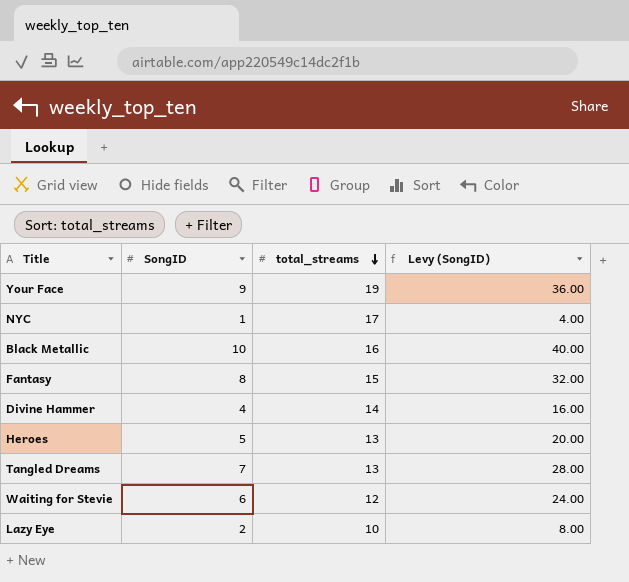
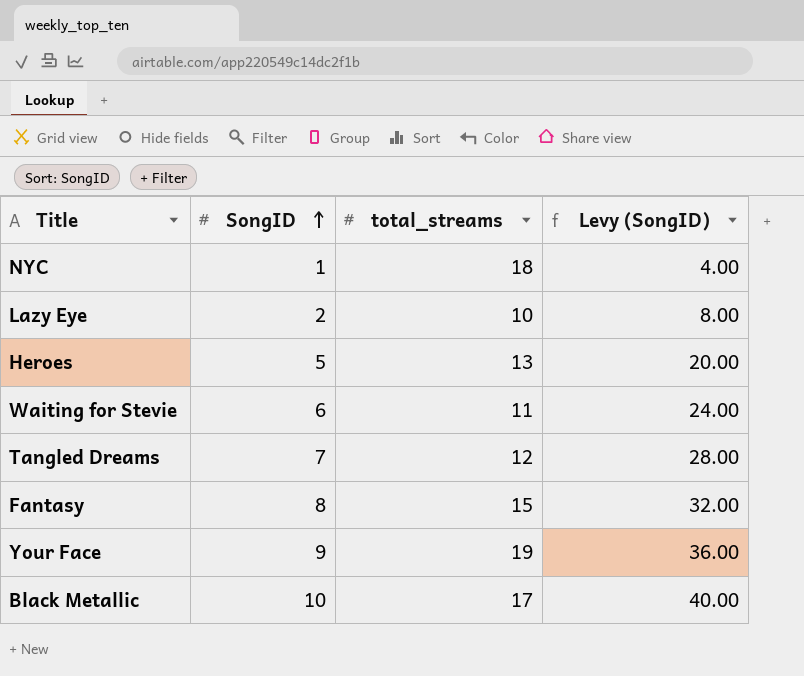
row order: total_streams descending -> SongID ascending
row Divine Hammer: 4 | 14 | 16.00 -> none
NYC | total_streams: 17 -> 18
Waiting for Stevie | total_streams: 12 -> 11
Tangled Dreams | total_streams: 13 -> 12
Black Metallic | total_streams: 16 -> 17

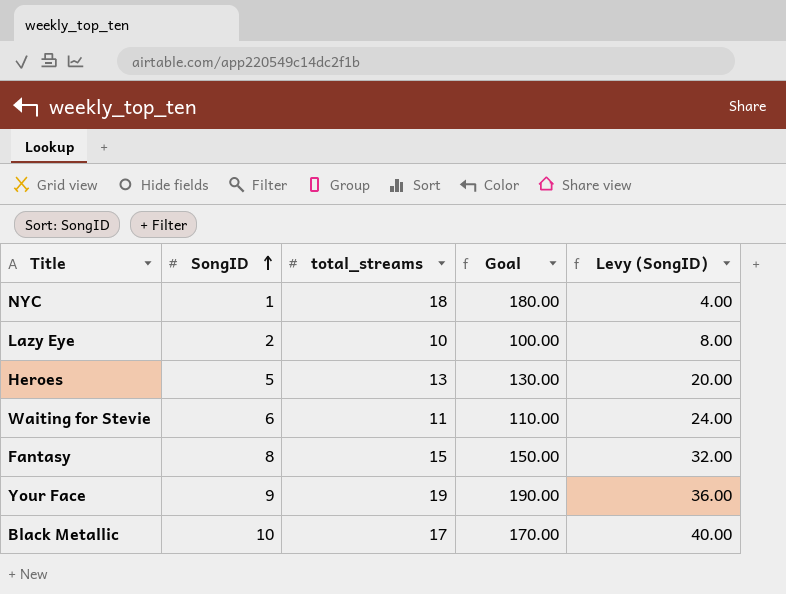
column Goal | formula: none -> [total_streams] * 10
row Tangled Dreams: 7 | 12 | 28.00 -> none

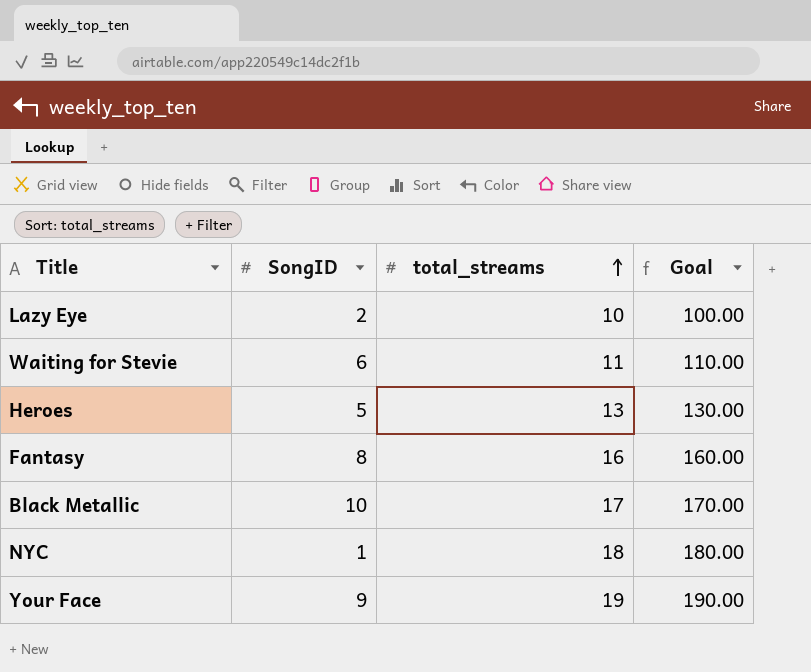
row order: SongID ascending -> total_streams ascending
column Levy (SongID) | formula: [SongID] * 4 -> none
Fantasy | total_streams: 15 -> 16
Fantasy | Goal: 150.00 -> 160.00

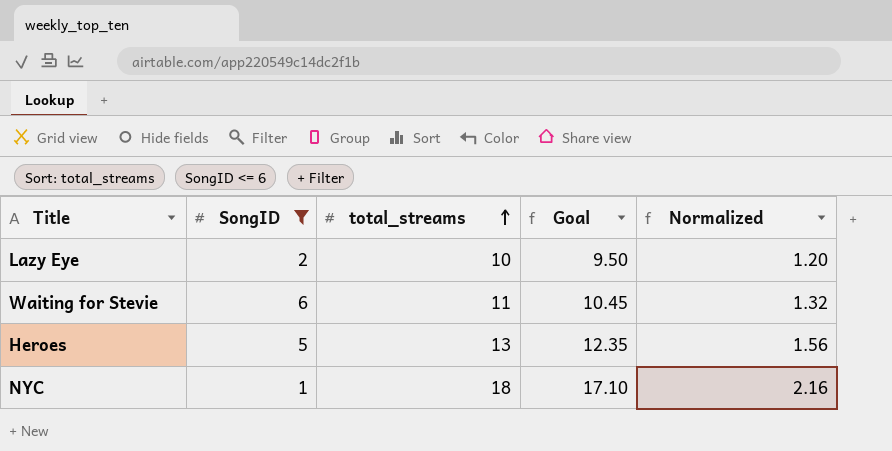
filter: none -> SongID <= 6
column Goal | formula: [total_streams] * 10 -> [total_streams] * 0.95
column Normalized | formula: none -> [total_streams] * 0.12

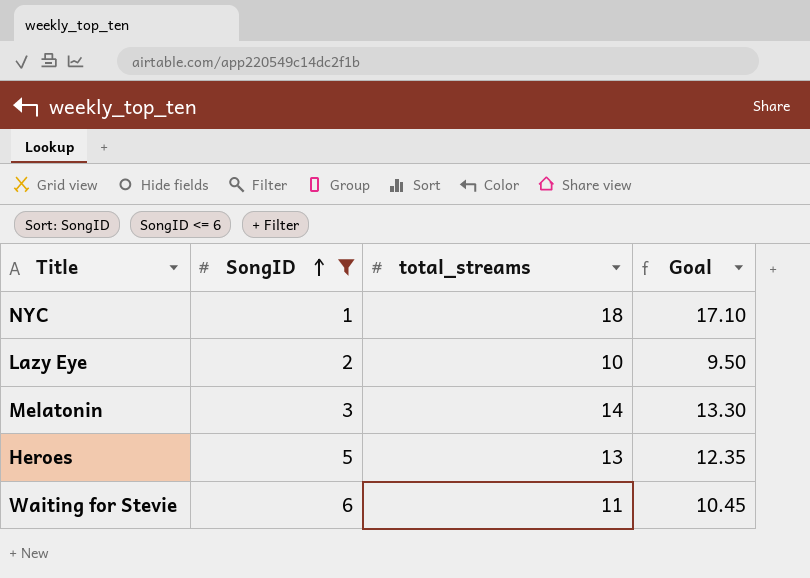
row order: total_streams ascending -> SongID ascending
column Normalized | formula: [total_streams] * 0.12 -> none
row Melatonin: none -> 3 | 14 | 13.30

